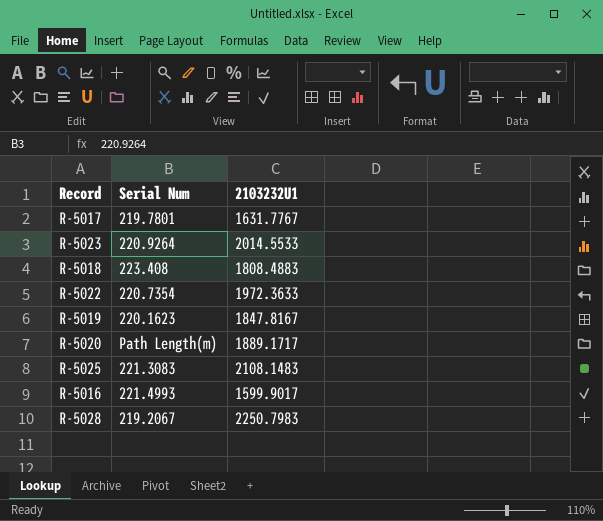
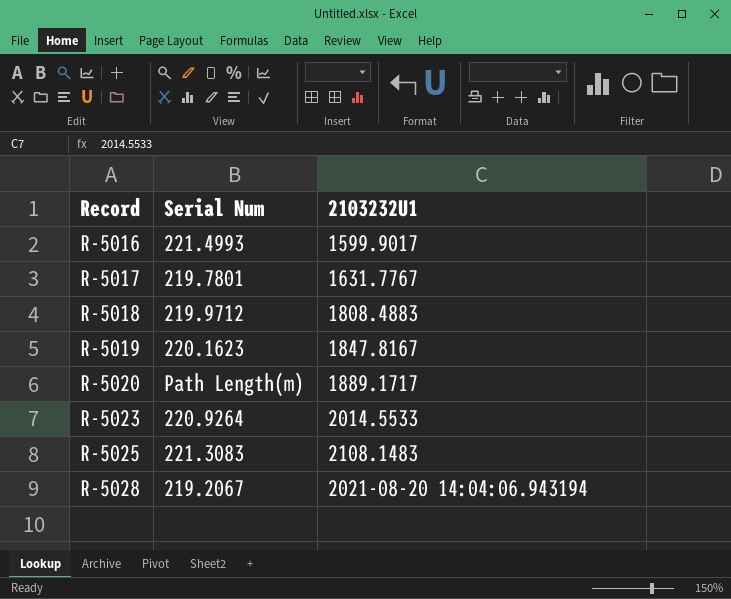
row order: none -> Record ascending
row R-5022: 220.7354 | 1972.3633 -> none
R-5018 | Serial Num: 223.408 -> 219.9712
R-5028 | 2103232U1: 2250.7983 -> 2021-08-20 14:04:06.943194

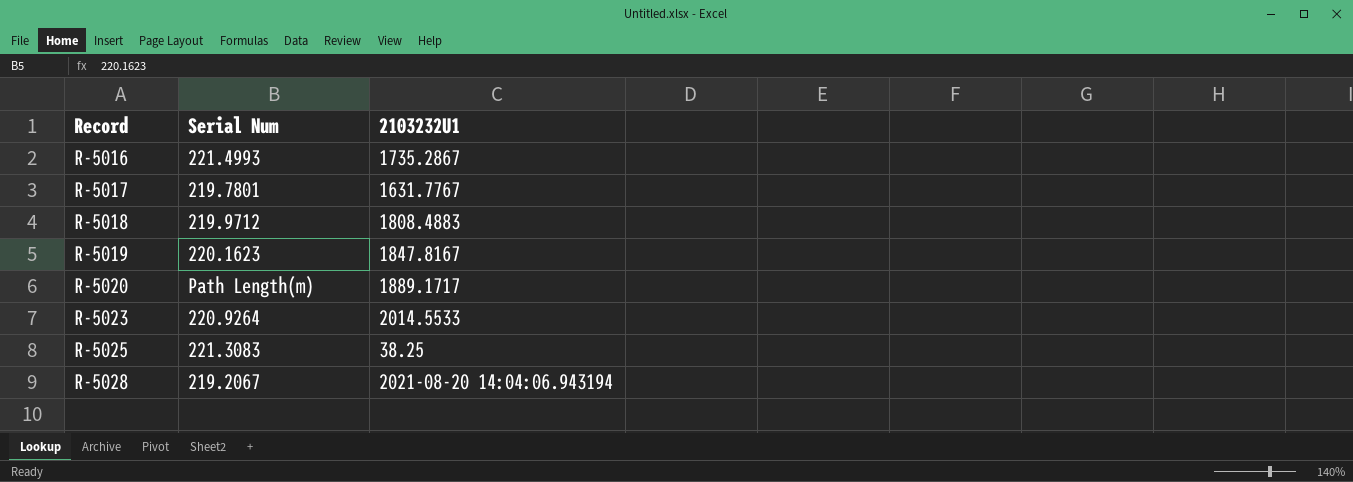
R-5016 | 2103232U1: 1599.9017 -> 1735.2867
R-5025 | 2103232U1: 2108.1483 -> 38.25

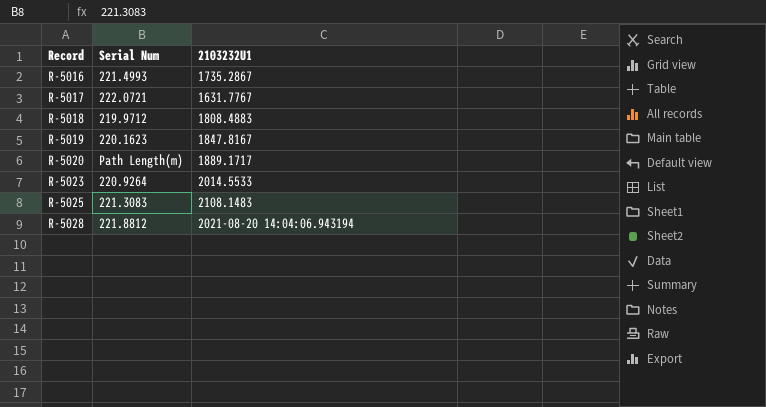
R-5017 | Serial Num: 219.7801 -> 222.0721
R-5025 | 2103232U1: 38.25 -> 2108.1483
R-5028 | Serial Num: 219.2067 -> 221.8812

